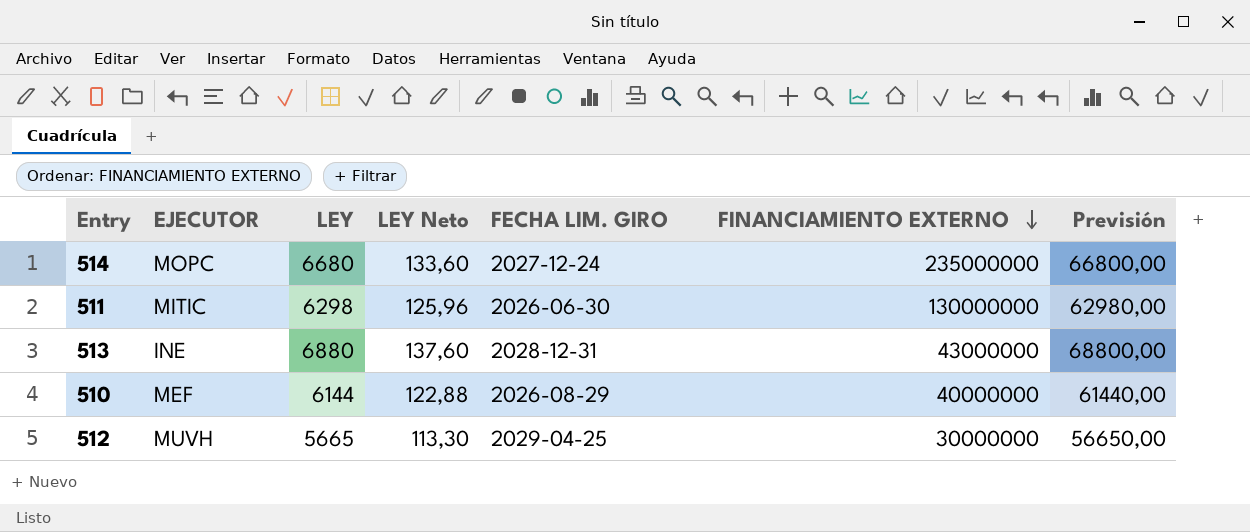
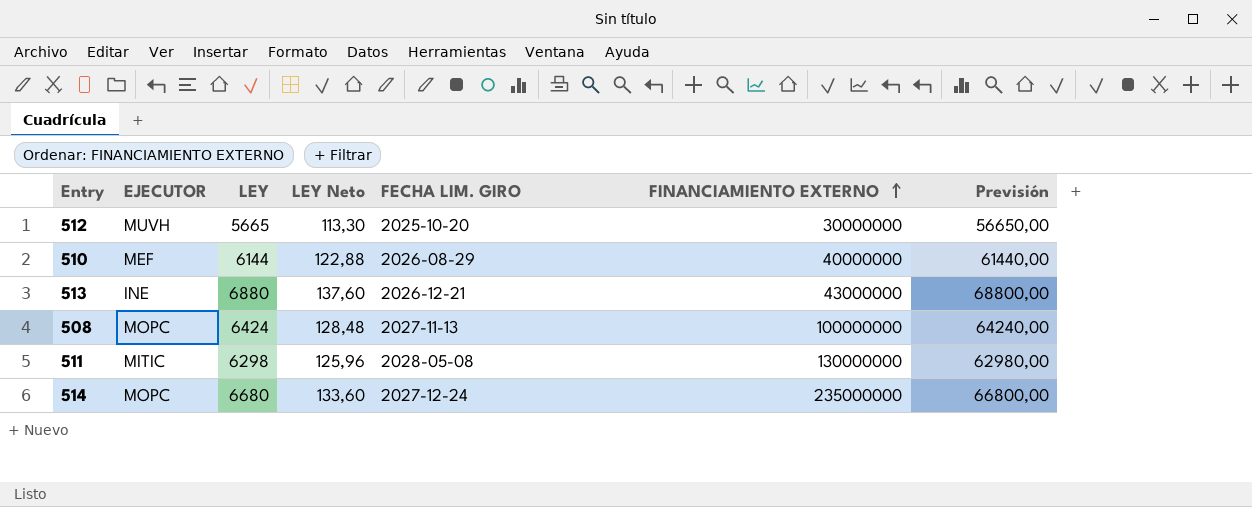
row order: FINANCIAMIENTO EXTERNO descending -> FINANCIAMIENTO EXTERNO ascending
512 | FECHA LIM. GIRO: 2029-04-25 -> 2025-10-20
513 | FECHA LIM. GIRO: 2028-12-31 -> 2026-12-21
row 508: none -> MOPC | 6424 | 128,48 | 2027-11-13 | 100000000 | 64240,00
511 | FECHA LIM. GIRO: 2026-06-30 -> 2028-05-08

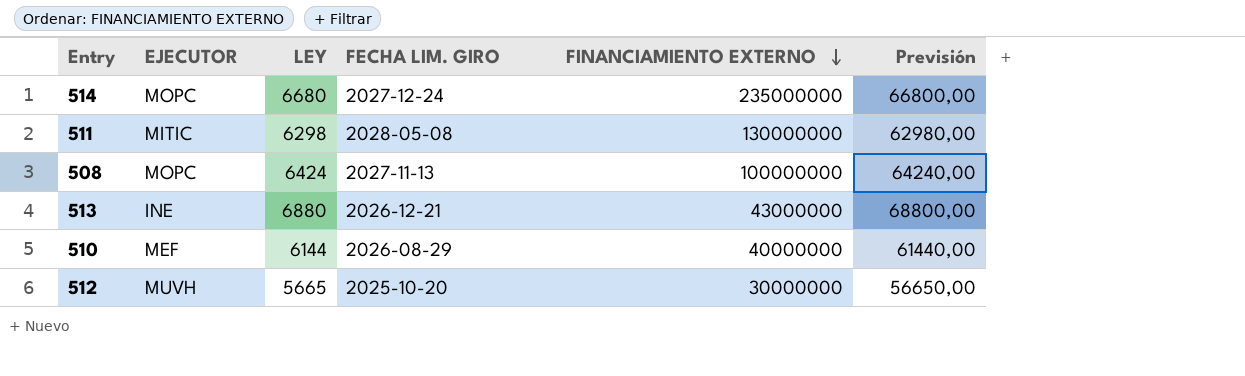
row order: FINANCIAMIENTO EXTERNO ascending -> FINANCIAMIENTO EXTERNO descending
column LEY Neto | formula: [LEY] * 0,02 -> none

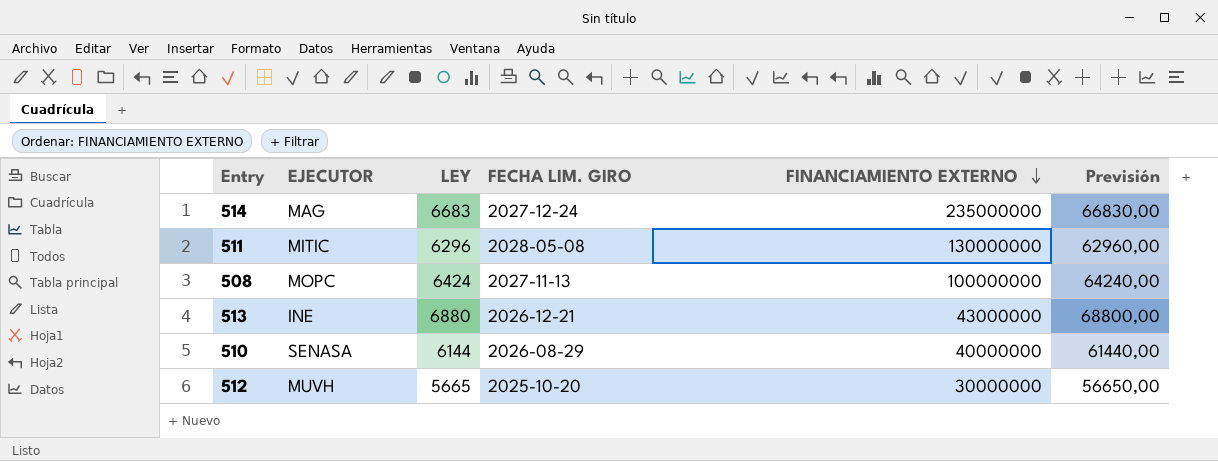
514 | EJECUTOR: MOPC -> MAG
514 | LEY: 6680 -> 6683
514 | Previsión: 66800,00 -> 66830,00
511 | LEY: 6298 -> 6296
511 | Previsión: 62980,00 -> 62960,00
510 | EJECUTOR: MEF -> SENASA

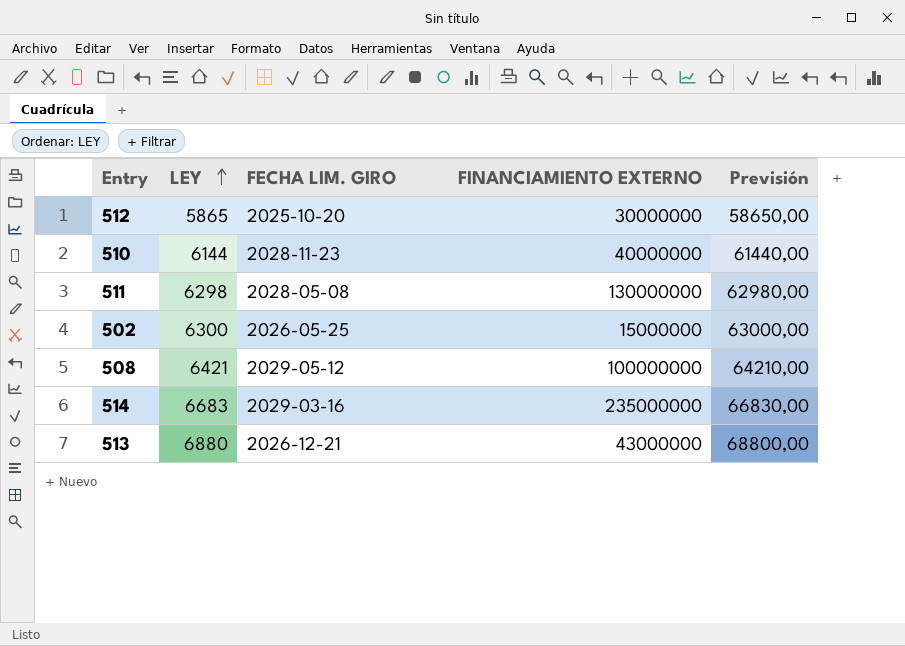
row order: FINANCIAMIENTO EXTERNO descending -> LEY ascending
column EJECUTOR | position: 2 -> none
512 | LEY: 5665 -> 5865
512 | Previsión: 56650,00 -> 58650,00
510 | FECHA LIM. GIRO: 2026-08-29 -> 2028-11-23
511 | LEY: 6296 -> 6298
511 | Previsión: 62960,00 -> 62980,00
row 502: none -> 6300 | 2026-05-25 | 15000000 | 63000,00
508 | LEY: 6424 -> 6421
508 | FECHA LIM. GIRO: 2027-11-13 -> 2029-05-12
508 | Previsión: 64240,00 -> 64210,00
514 | FECHA LIM. GIRO: 2027-12-24 -> 2029-03-16

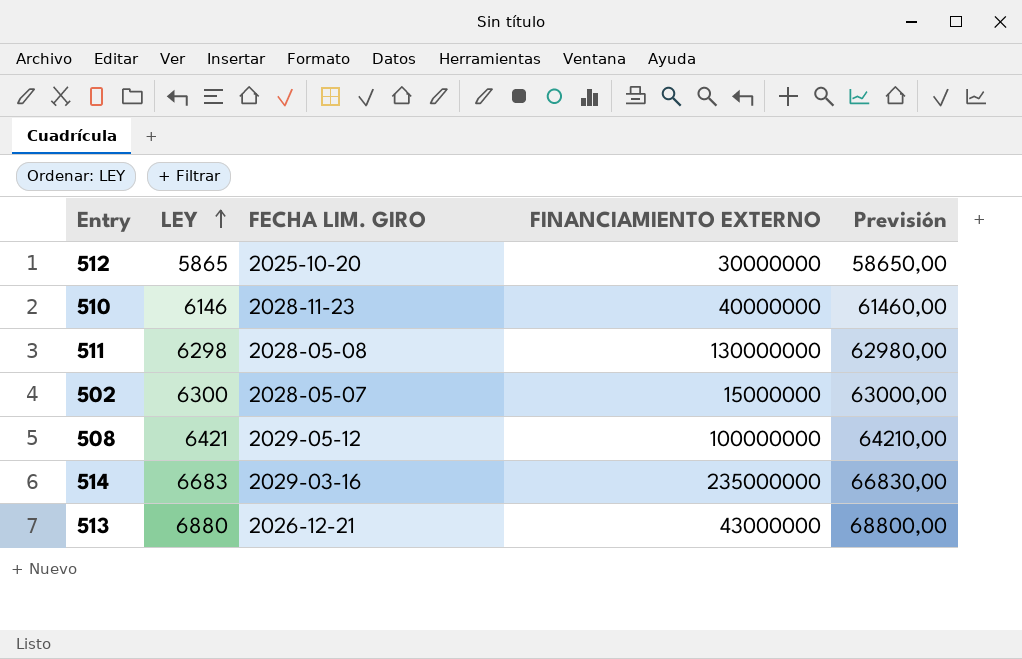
510 | LEY: 6144 -> 6146
510 | Previsión: 61440,00 -> 61460,00
502 | FECHA LIM. GIRO: 2026-05-25 -> 2028-05-07

